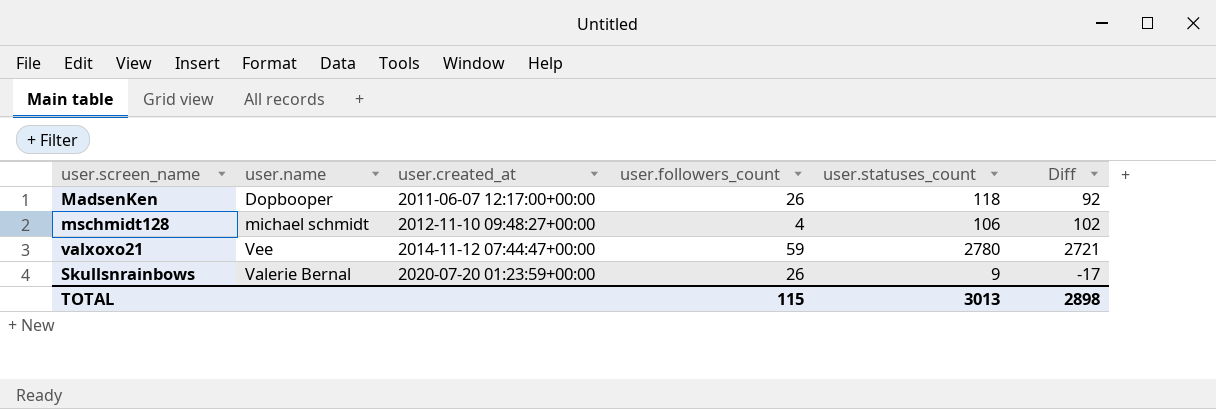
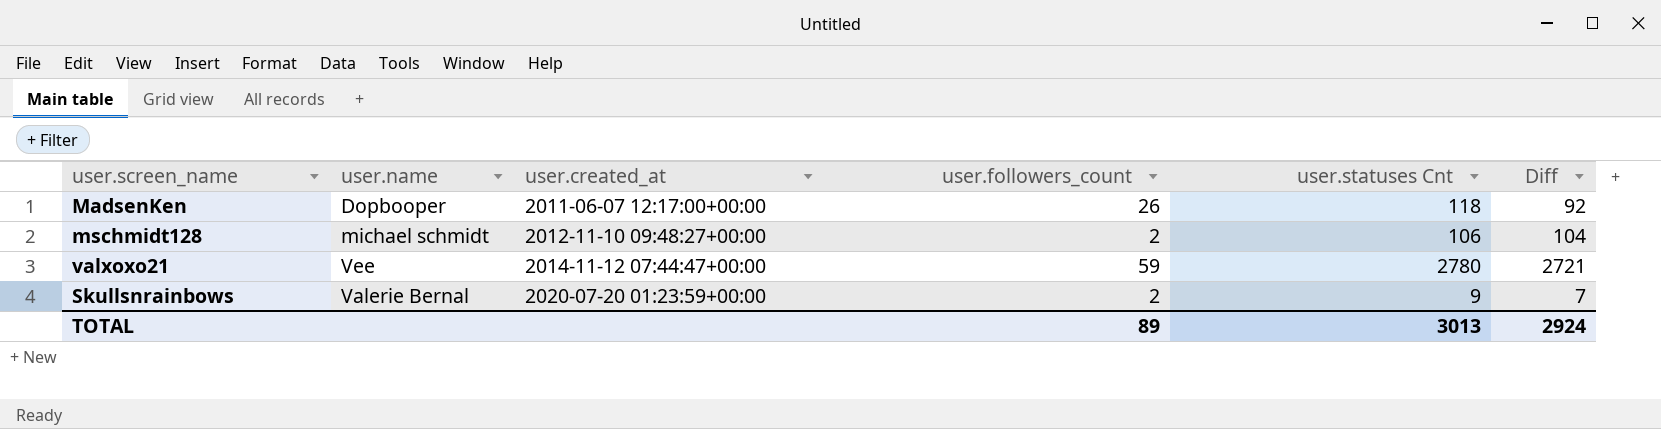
column name: user.statuses_count -> user.statuses Cnt
mschmidt128 | user.followers_count: 4 -> 2
mschmidt128 | Diff: 102 -> 104
Skullsnrainbows | user.followers_count: 26 -> 2
Skullsnrainbows | Diff: -17 -> 7
TOTAL | user.followers_count: 115 -> 89
TOTAL | Diff: 2898 -> 2924

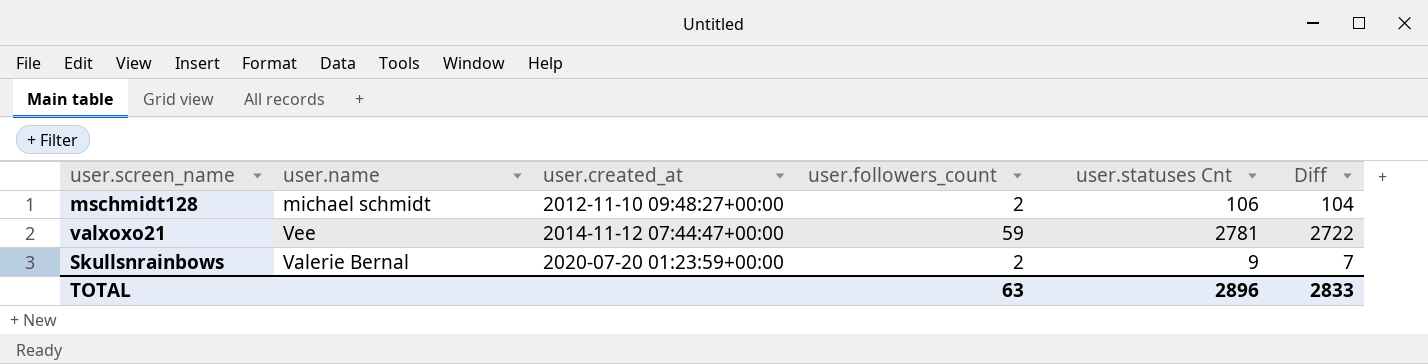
row MadsenKen: Dopbooper | 2011-06-07 12:17:00+00:00 | 26 | 118 | 92 -> none
valxoxo21 | user.statuses Cnt: 2780 -> 2781
valxoxo21 | Diff: 2721 -> 2722
TOTAL | user.followers_count: 89 -> 63
TOTAL | user.statuses Cnt: 3013 -> 2896
TOTAL | Diff: 2924 -> 2833

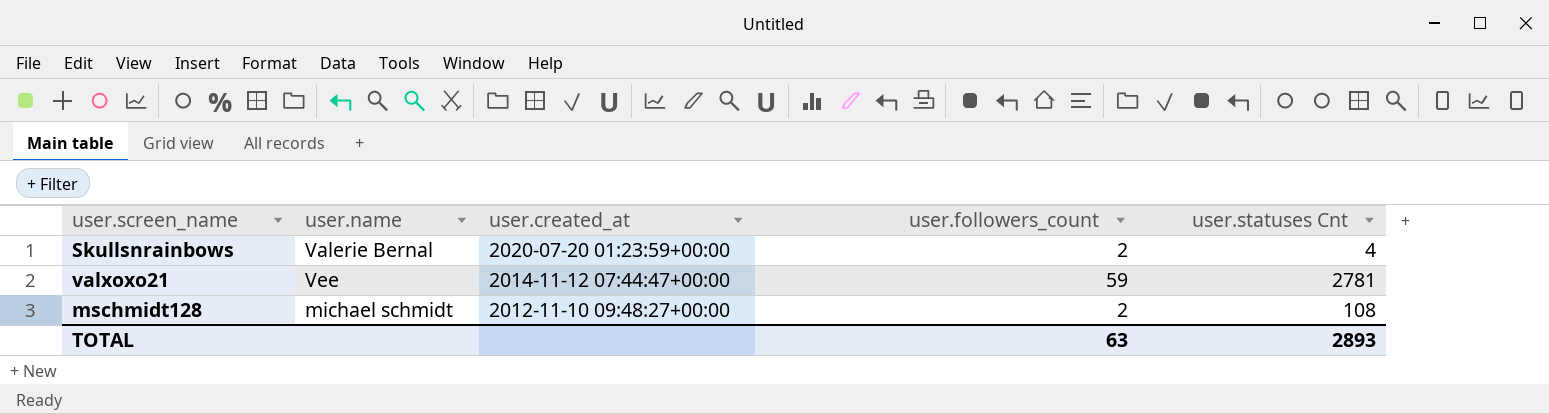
row order: user.created_at ascending -> user.created_at descending
column Diff | formula: [user.statuses Cnt] - [user.followers_count] -> none
Skullsnrainbows | user.statuses Cnt: 9 -> 4
mschmidt128 | user.statuses Cnt: 106 -> 108
TOTAL | user.statuses Cnt: 2896 -> 2893

